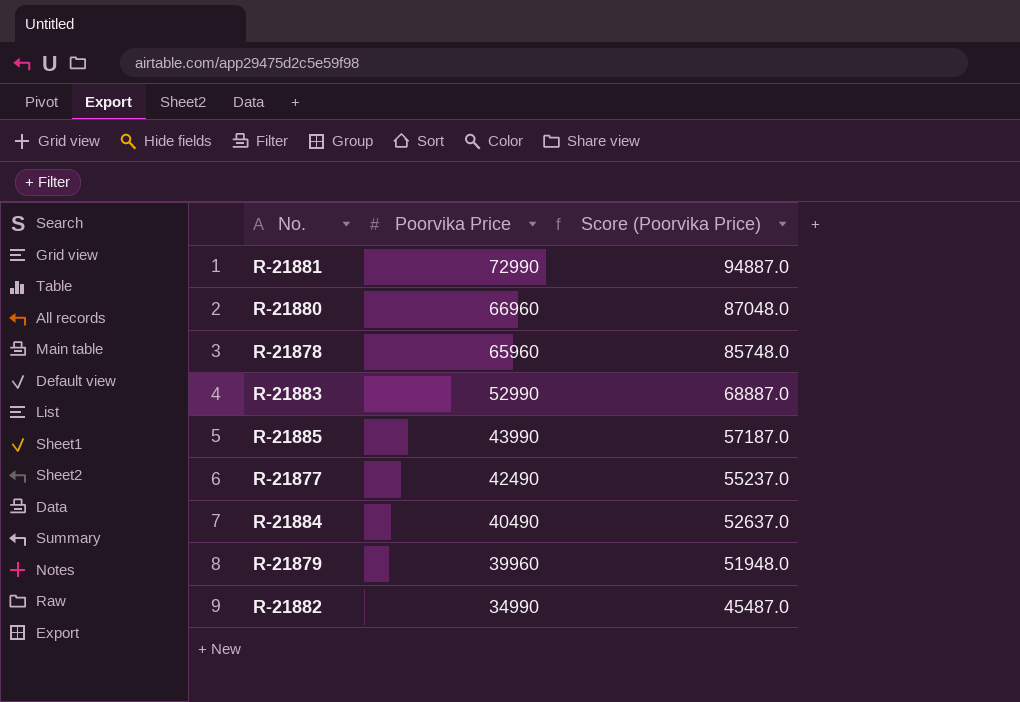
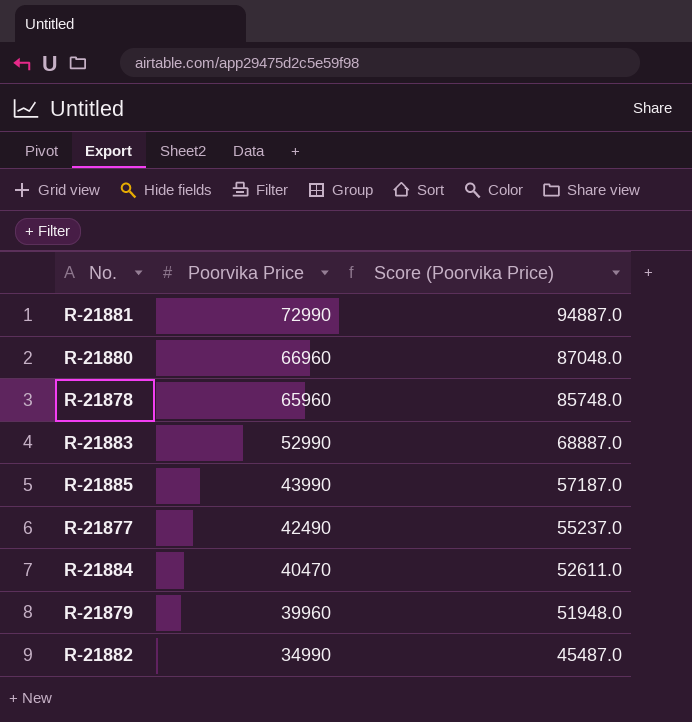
R-21884 | Poorvika Price: 40490 -> 40470
R-21884 | Score (Poorvika Price): 52637.0 -> 52611.0

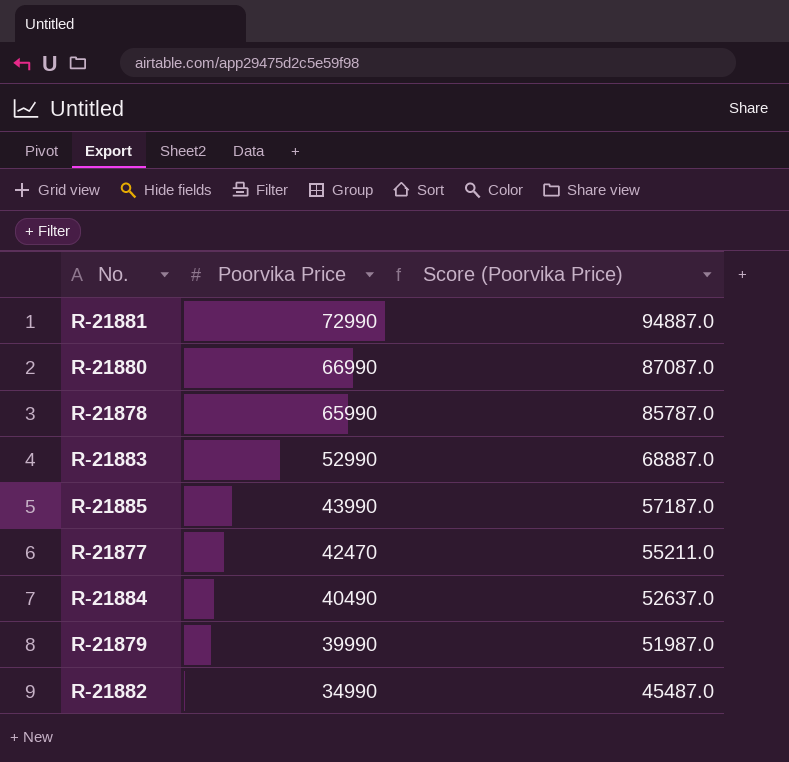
R-21880 | Poorvika Price: 66960 -> 66990
R-21880 | Score (Poorvika Price): 87048.0 -> 87087.0
R-21878 | Poorvika Price: 65960 -> 65990
R-21878 | Score (Poorvika Price): 85748.0 -> 85787.0
R-21877 | Poorvika Price: 42490 -> 42470
R-21877 | Score (Poorvika Price): 55237.0 -> 55211.0
R-21884 | Poorvika Price: 40470 -> 40490
R-21884 | Score (Poorvika Price): 52611.0 -> 52637.0
R-21879 | Poorvika Price: 39960 -> 39990
R-21879 | Score (Poorvika Price): 51948.0 -> 51987.0

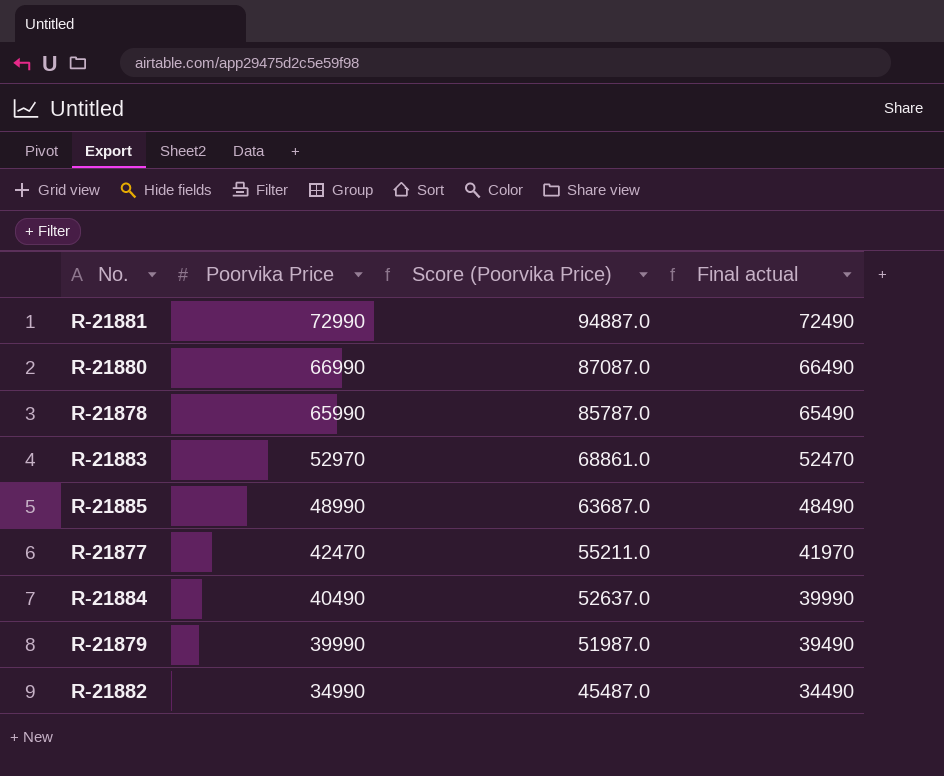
column Final actual | formula: none -> [Poorvika Price] - 500
R-21883 | Poorvika Price: 52990 -> 52970
R-21883 | Score (Poorvika Price): 68887.0 -> 68861.0
R-21885 | Poorvika Price: 43990 -> 48990
R-21885 | Score (Poorvika Price): 57187.0 -> 63687.0

